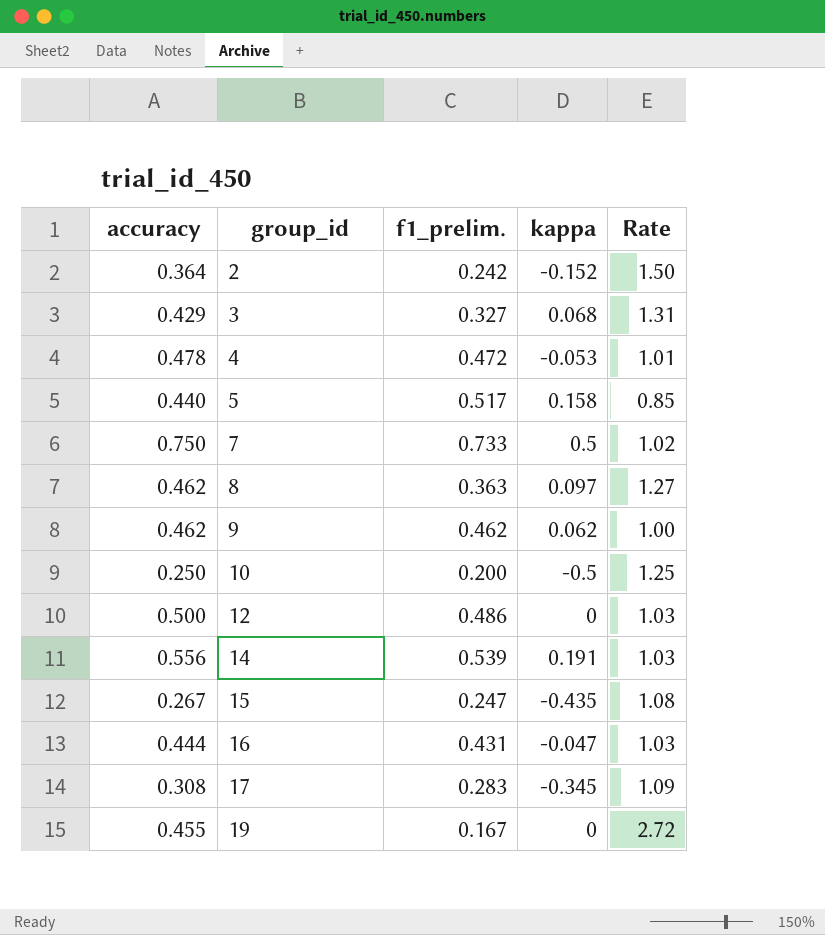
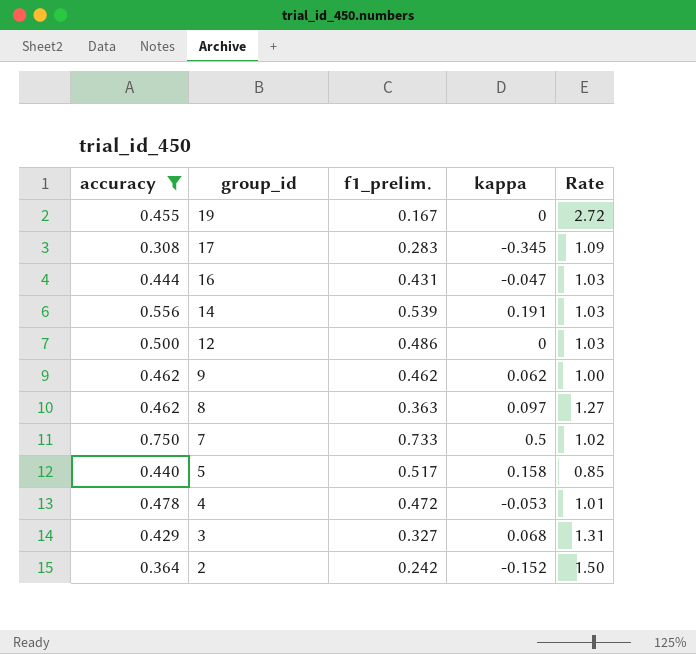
filter: none -> accuracy >= 0.308
row order: group_id ascending -> group_id descending

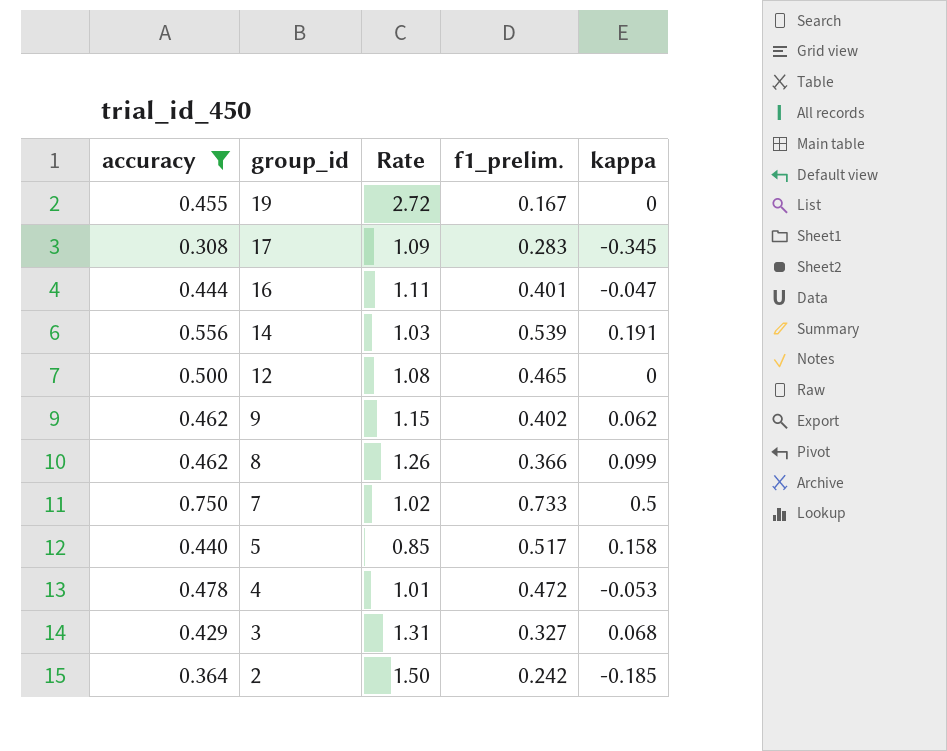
column Rate | position: 5 -> 3
16 | Rate: 1.03 -> 1.11
16 | f1_prelim.: 0.431 -> 0.401
12 | Rate: 1.03 -> 1.08
12 | f1_prelim.: 0.486 -> 0.465
9 | Rate: 1.00 -> 1.15
9 | f1_prelim.: 0.462 -> 0.402
8 | Rate: 1.27 -> 1.26
8 | f1_prelim.: 0.363 -> 0.366
8 | kappa: 0.097 -> 0.099
2 | kappa: -0.152 -> -0.185

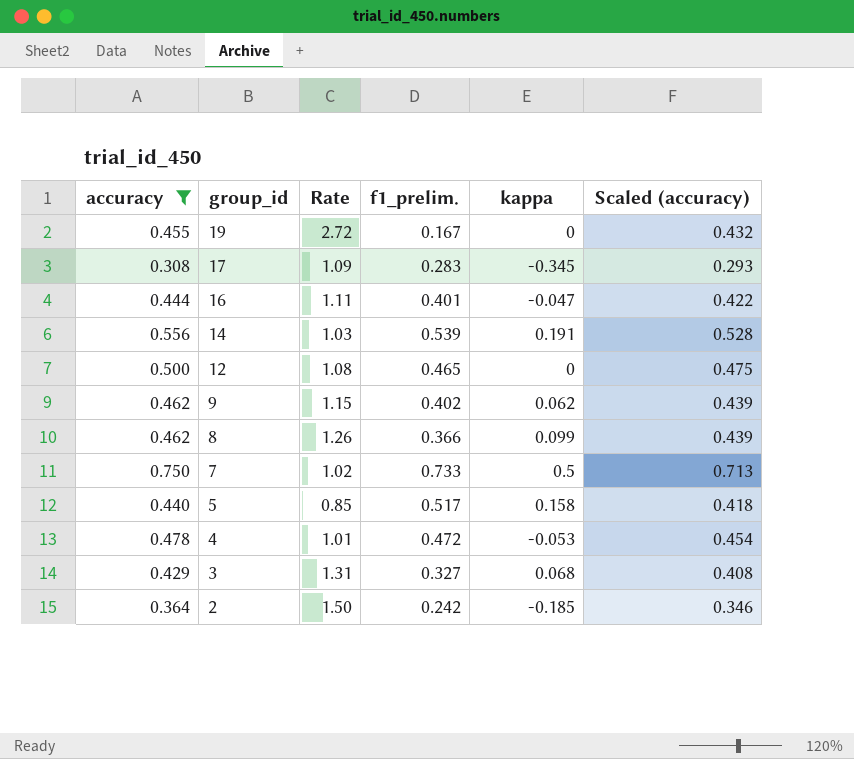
column Scaled (accuracy) | formula: none -> [accuracy] * 0.95

